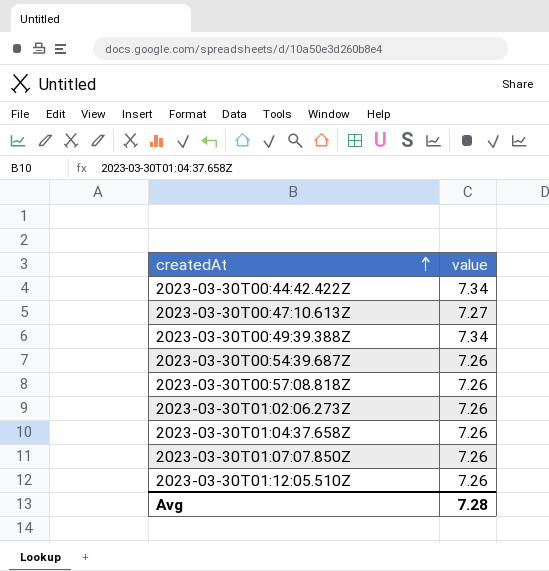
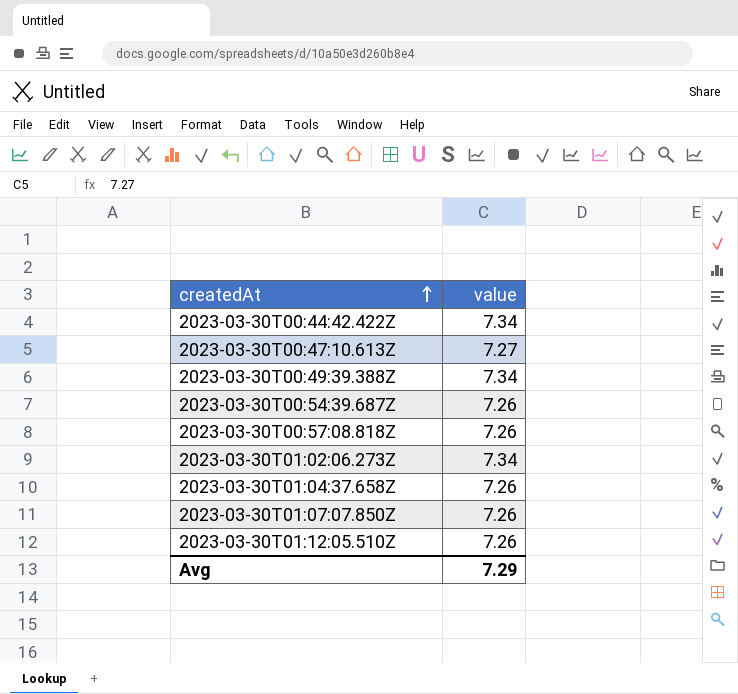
2023-03-30T01:02:06.273Z | value: 7.26 -> 7.34
Avg | value: 7.28 -> 7.29

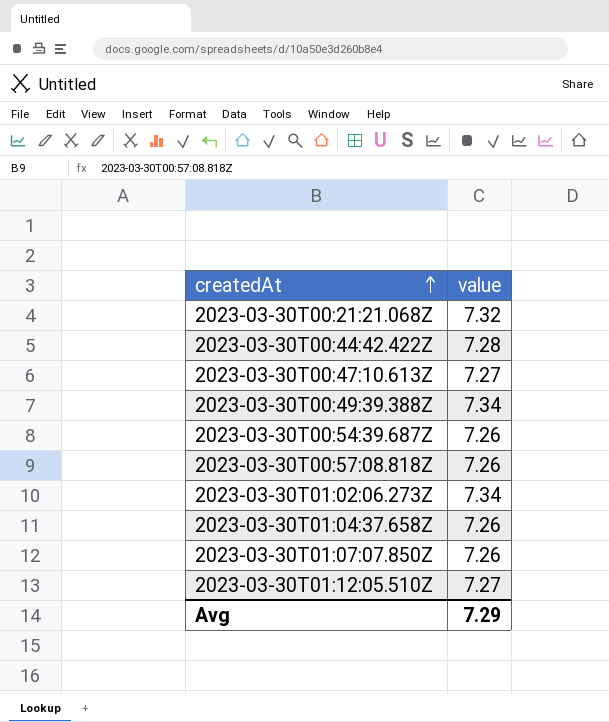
row 2023-03-30T00:21:21.068Z: none -> 7.32
2023-03-30T00:44:42.422Z | value: 7.34 -> 7.28
2023-03-30T01:12:05.510Z | value: 7.26 -> 7.27

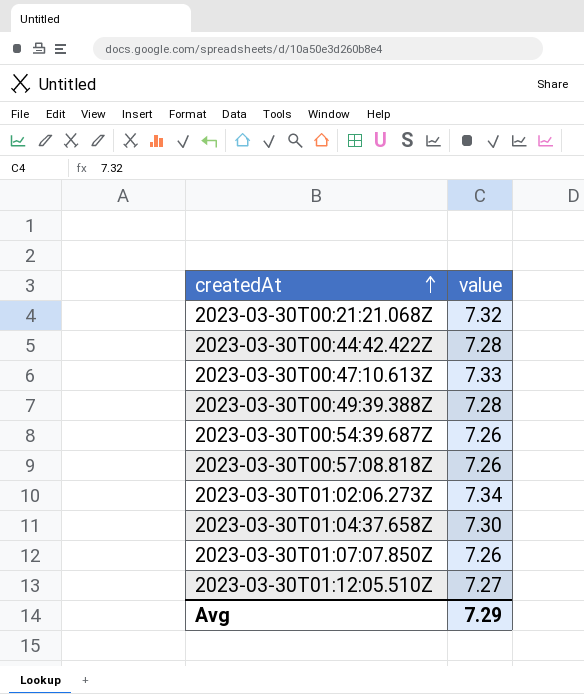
2023-03-30T00:47:10.613Z | value: 7.27 -> 7.33
2023-03-30T00:49:39.388Z | value: 7.34 -> 7.28
2023-03-30T01:04:37.658Z | value: 7.26 -> 7.30

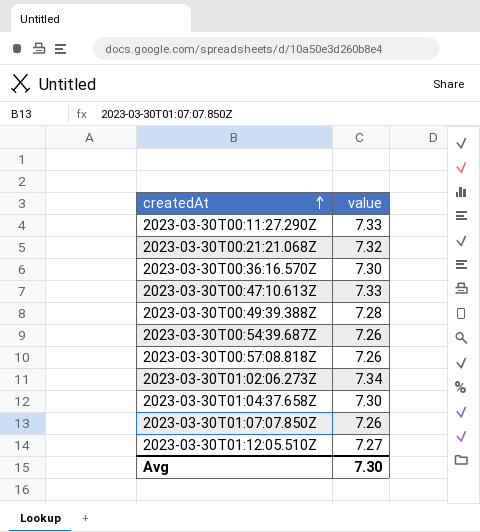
row 2023-03-30T00:44:42.422Z: 7.28 -> none
row 2023-03-30T00:11:27.290Z: none -> 7.33
row 2023-03-30T00:36:16.570Z: none -> 7.30
Avg | value: 7.29 -> 7.30

